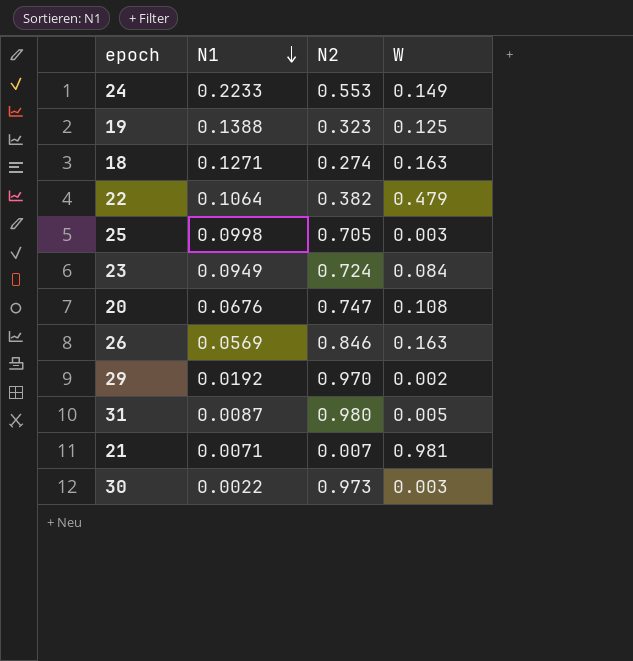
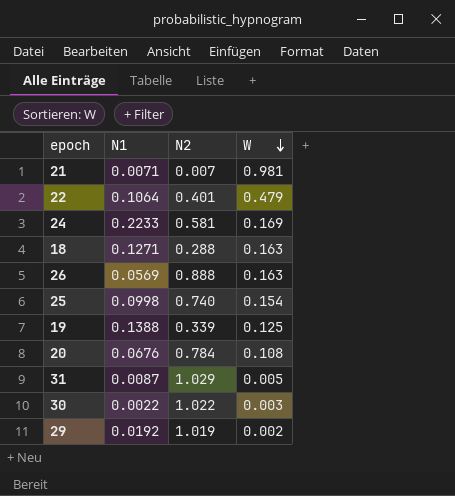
row order: N1 descending -> W descending
row 23: 0.0949 | 0.724 | 0.084 -> none
22 | N2: 0.382 -> 0.401
24 | N2: 0.553 -> 0.581
24 | W: 0.149 -> 0.169
18 | N2: 0.274 -> 0.288
26 | N2: 0.846 -> 0.888
25 | N2: 0.705 -> 0.740
25 | W: 0.003 -> 0.154
19 | N2: 0.323 -> 0.339
20 | N2: 0.747 -> 0.784
31 | N2: 0.980 -> 1.029
30 | N2: 0.973 -> 1.022
29 | N2: 0.970 -> 1.019

